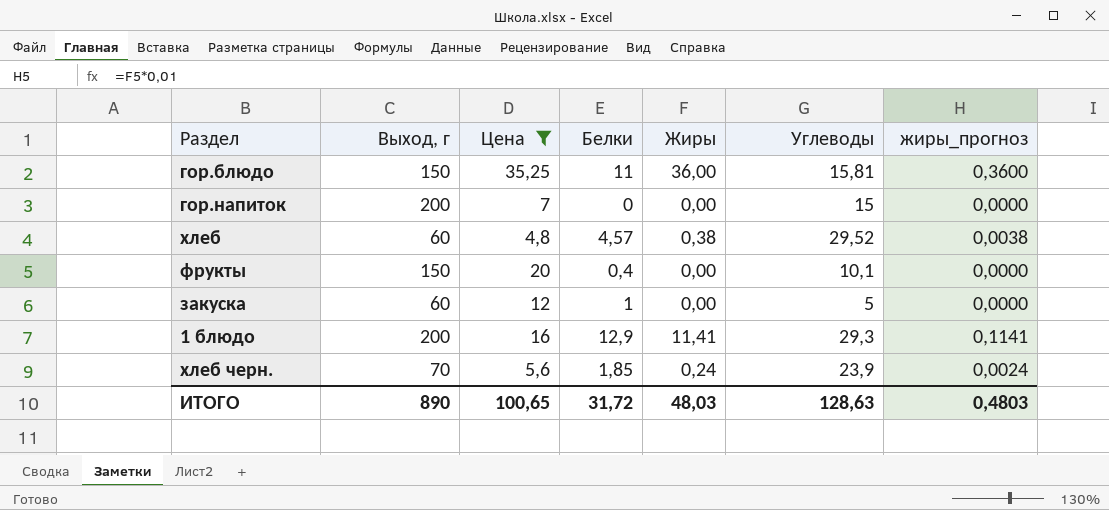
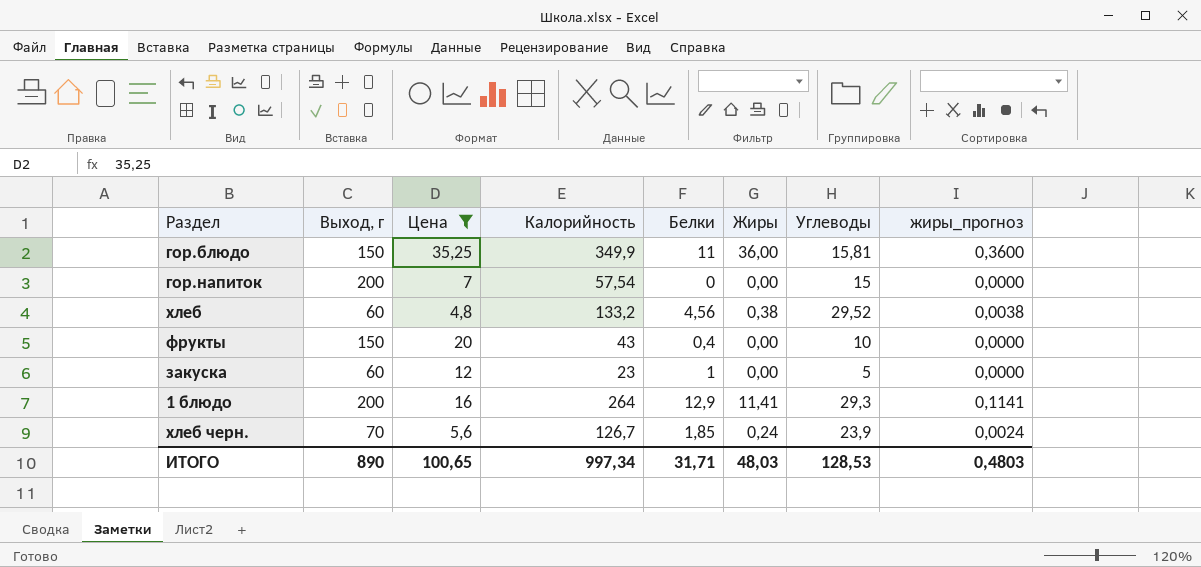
column Калорийность | position: none -> 4
хлеб | Белки: 4,57 -> 4,56
фрукты | Углеводы: 10,1 -> 10
ИТОГО | Белки: 31,72 -> 31,71
ИТОГО | Углеводы: 128,63 -> 128,53

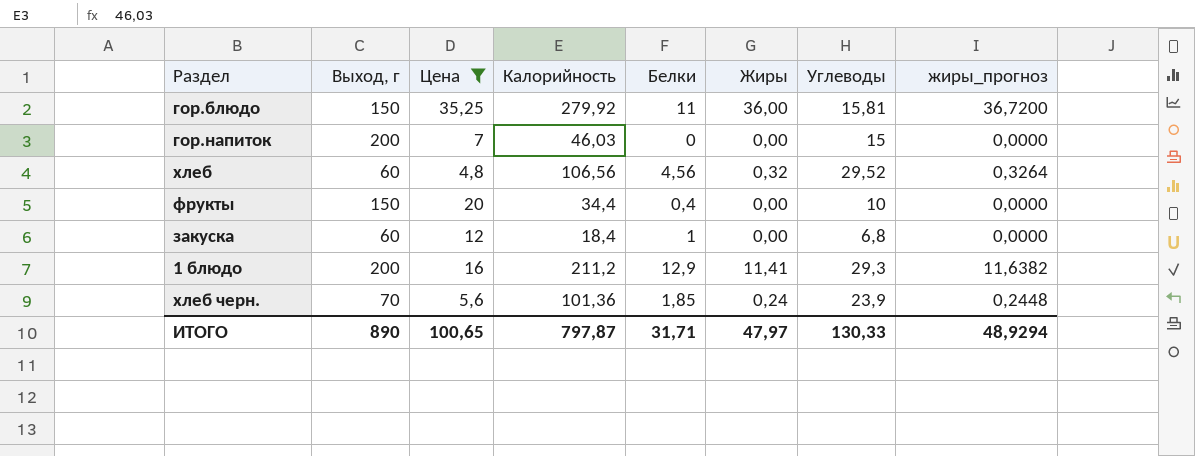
column жиры_прогноз | formula: [Жиры] * 0,01 -> [Жиры] * 1,02
гор.блюдо | Калорийность: 349,9 -> 279,92
гор.напиток | Калорийность: 57,54 -> 46,03
хлеб | Калорийность: 133,2 -> 106,56
хлеб | Жиры: 0,38 -> 0,32
фрукты | Калорийность: 43 -> 34,4
закуска | Калорийность: 23 -> 18,4
закуска | Углеводы: 5 -> 6,8
1 блюдо | Калорийность: 264 -> 211,2
хлеб черн. | Калорийность: 126,7 -> 101,36
ИТОГО | Калорийность: 997,34 -> 797,87
ИТОГО | Жиры: 48,03 -> 47,97
ИТОГО | Углеводы: 128,53 -> 130,33
ИТОГО | жиры_прогноз: 0,4803 -> 48,9294

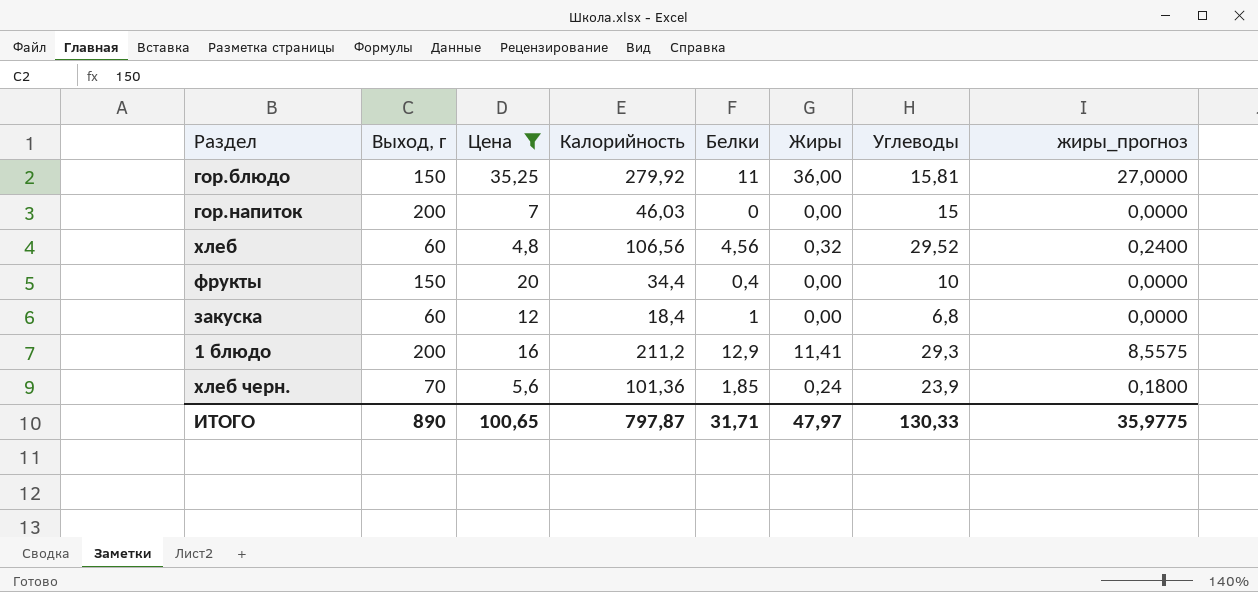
column жиры_прогноз | formula: [Жиры] * 1,02 -> [Жиры] * 0,75
ИТОГО | жиры_прогноз: 48,9294 -> 35,9775

